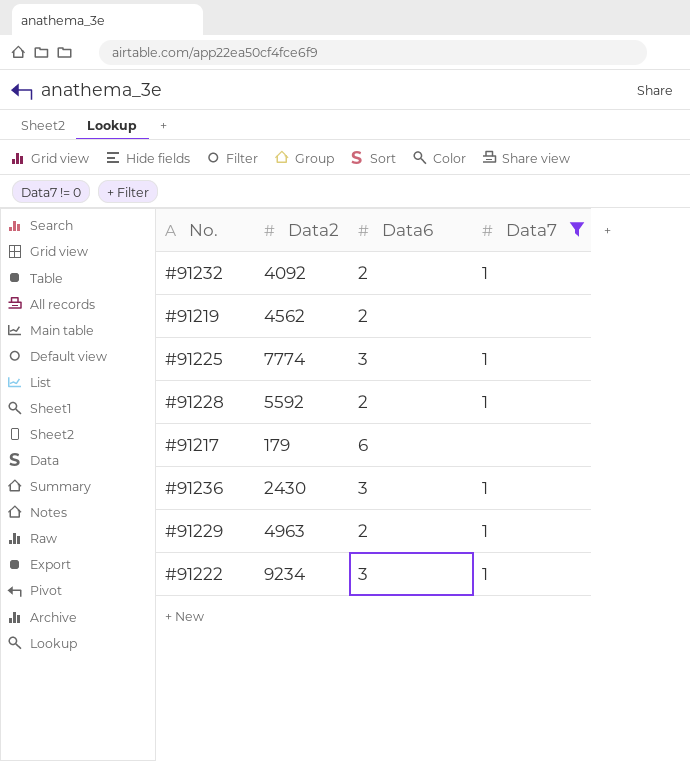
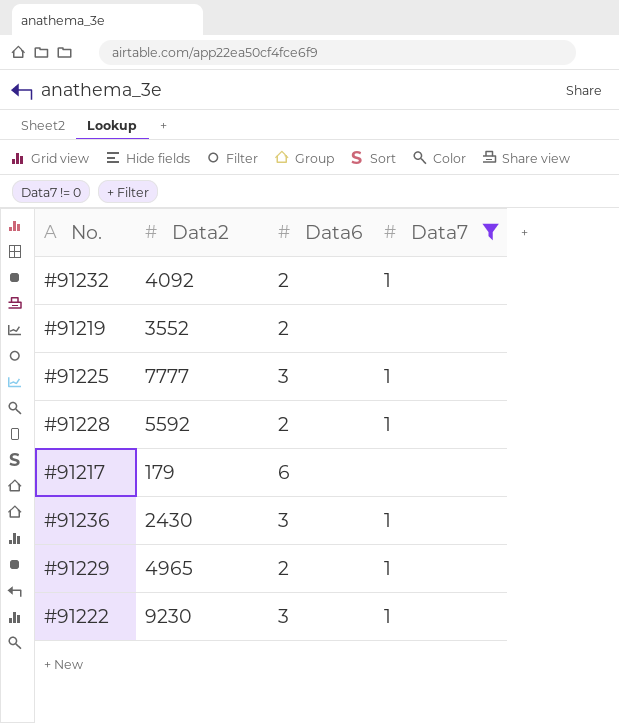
#91219 | Data2: 4562 -> 3552
#91225 | Data2: 7774 -> 7777
#91229 | Data2: 4963 -> 4965
#91222 | Data2: 9234 -> 9230

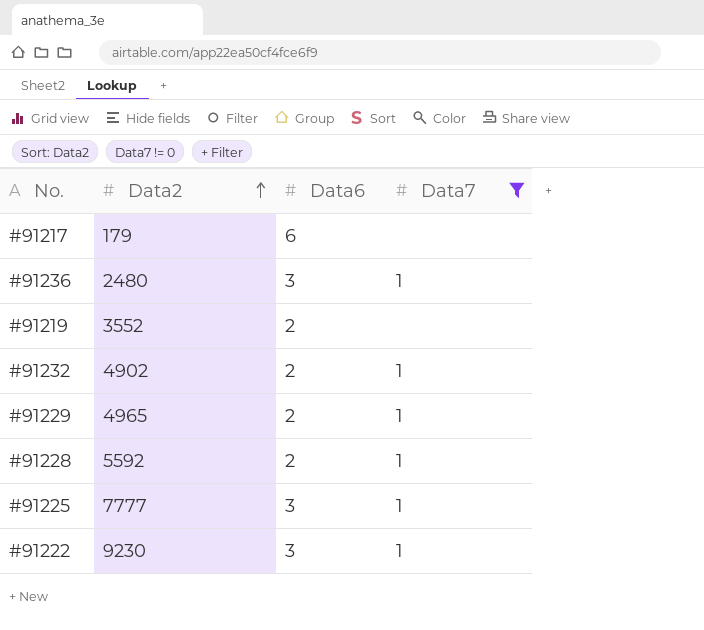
row order: none -> Data2 ascending
#91236 | Data2: 2430 -> 2480
#91232 | Data2: 4092 -> 4902

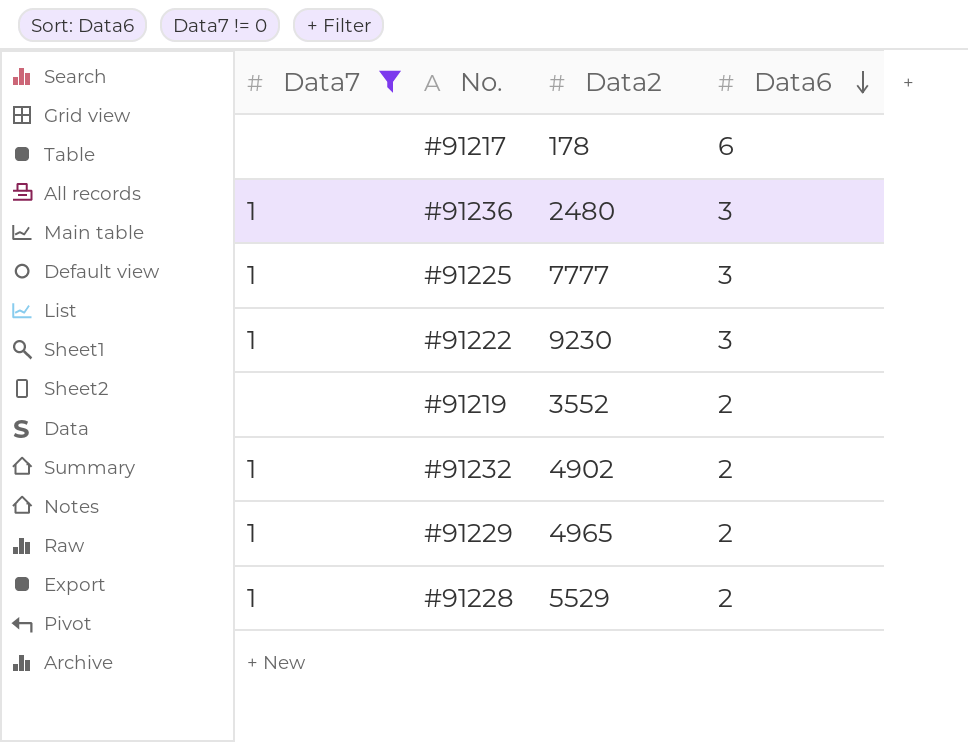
row order: Data2 ascending -> Data6 descending
column Data7 | position: 4 -> 1
#91217 | Data2: 179 -> 178
#91228 | Data2: 5592 -> 5529

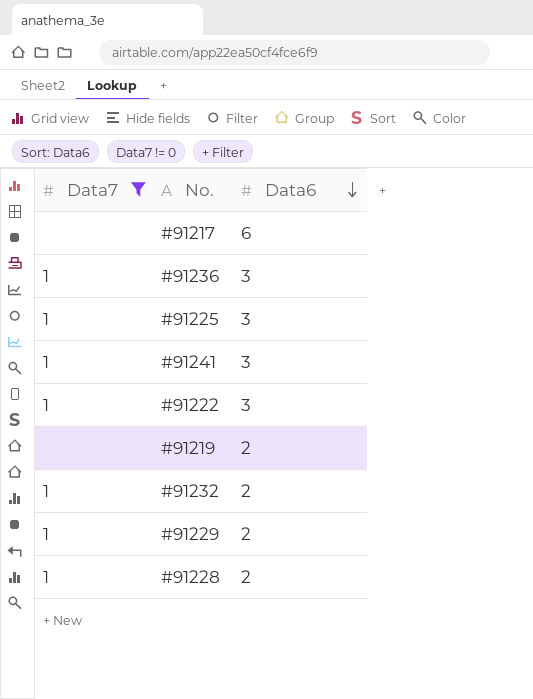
column Data2 | position: 3 -> none
row #91241: none -> 1 | 3

